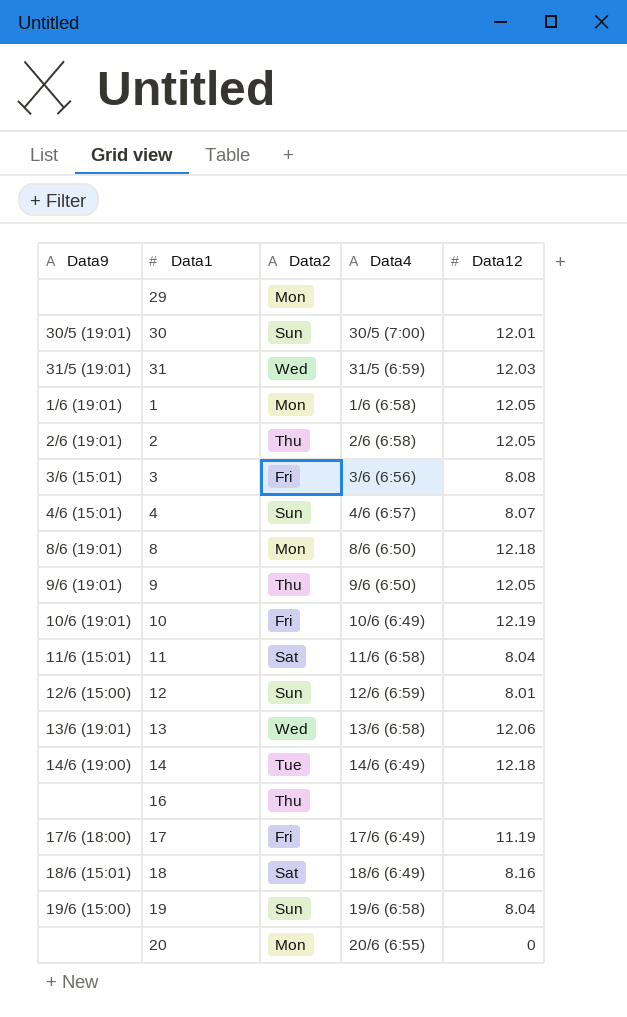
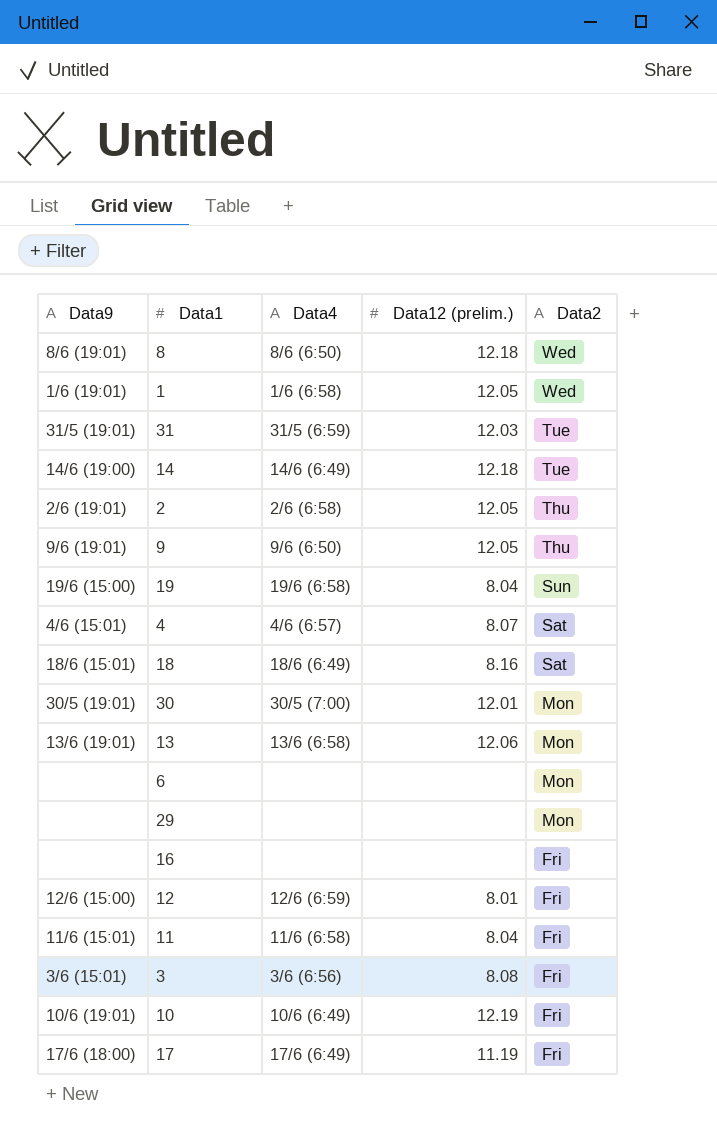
row order: none -> Data2 descending
column name: Data12 -> Data12 (prelim.)
column Data2 | position: 3 -> 5
row 20: none | Mon | 20/6 (6:55) | 0 -> none
8 | Data2: Mon -> Wed
1 | Data2: Mon -> Wed
31 | Data2: Wed -> Tue
4 | Data2: Sun -> Sat
30 | Data2: Sun -> Mon
13 | Data2: Wed -> Mon
row 6: none -> none | none | none | Mon
16 | Data2: Thu -> Fri
12 | Data2: Sun -> Fri
11 | Data2: Sat -> Fri

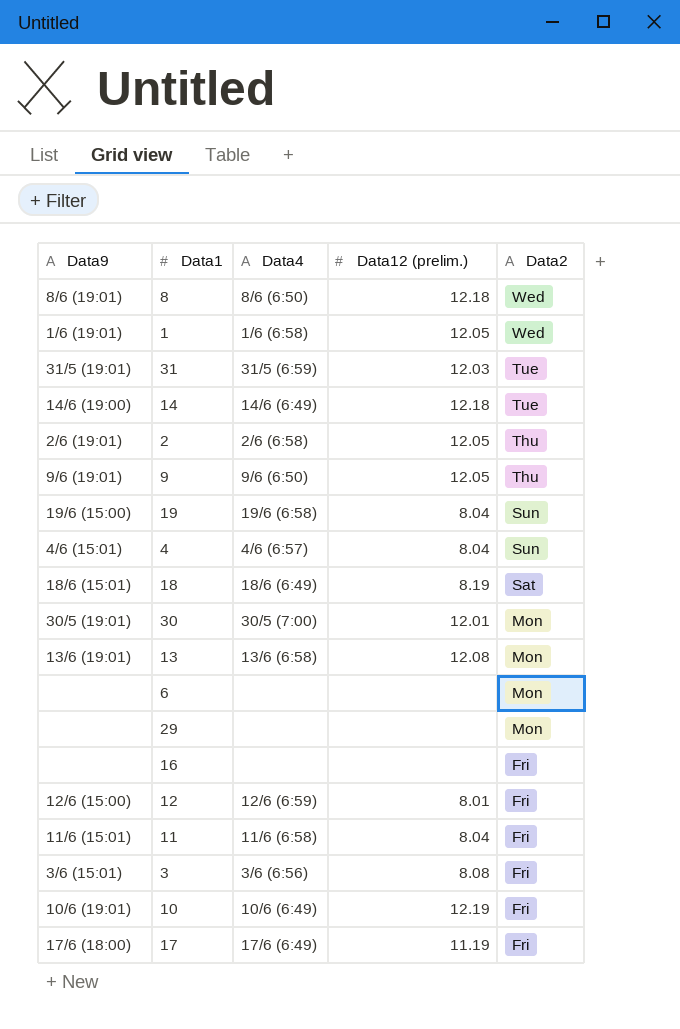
4 | Data12 (prelim.): 8.07 -> 8.04
4 | Data2: Sat -> Sun
18 | Data12 (prelim.): 8.16 -> 8.19
13 | Data12 (prelim.): 12.06 -> 12.08

